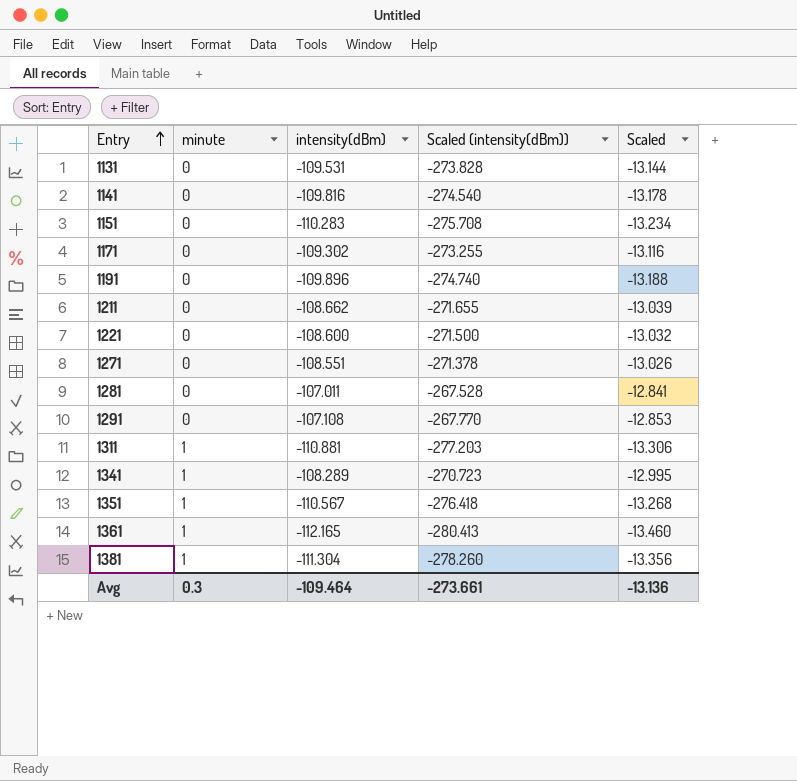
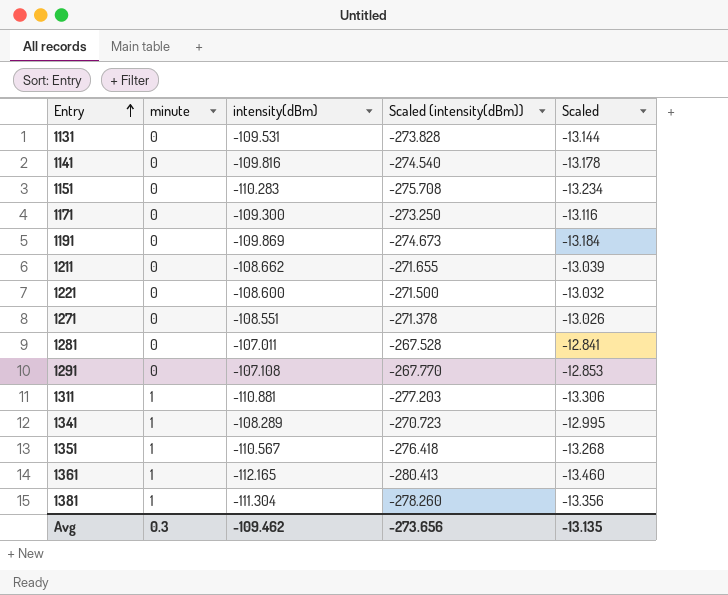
1171 | intensity(dBm): -109.302 -> -109.300
1171 | Scaled (intensity(dBm)): -273.255 -> -273.250
1191 | intensity(dBm): -109.896 -> -109.869
1191 | Scaled (intensity(dBm)): -274.740 -> -274.673
1191 | Scaled: -13.188 -> -13.184
Avg | intensity(dBm): -109.464 -> -109.462
Avg | Scaled (intensity(dBm)): -273.661 -> -273.656
Avg | Scaled: -13.136 -> -13.135

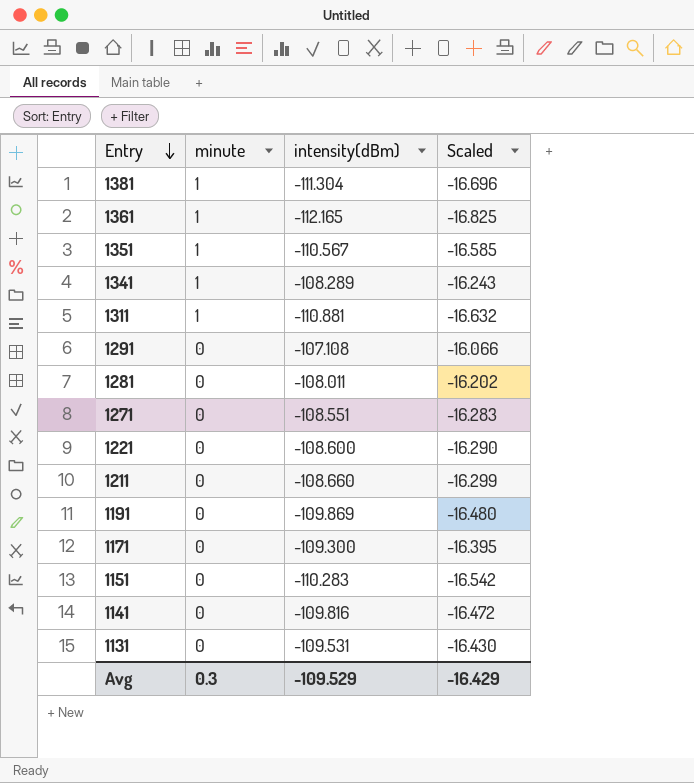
row order: Entry ascending -> Entry descending
column Scaled (intensity(dBm)) | formula: [intensity(dBm)] * 2.5 -> none
column Scaled | formula: [intensity(dBm)] * 0.12 -> [intensity(dBm)] * 0.15
1281 | intensity(dBm): -107.011 -> -108.011
1211 | intensity(dBm): -108.662 -> -108.660
Avg | intensity(dBm): -109.462 -> -109.529
Avg | Scaled: -13.135 -> -16.429

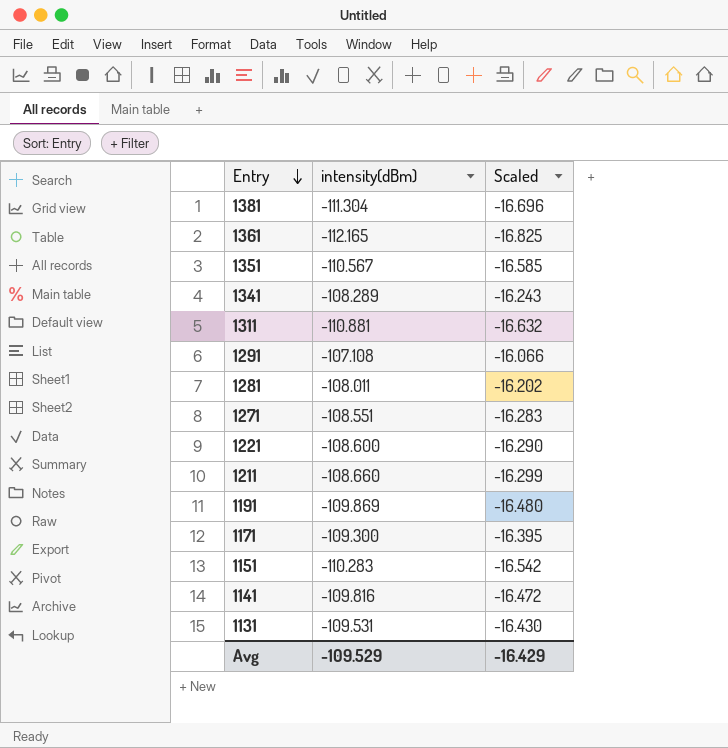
column minute | position: 2 -> none

